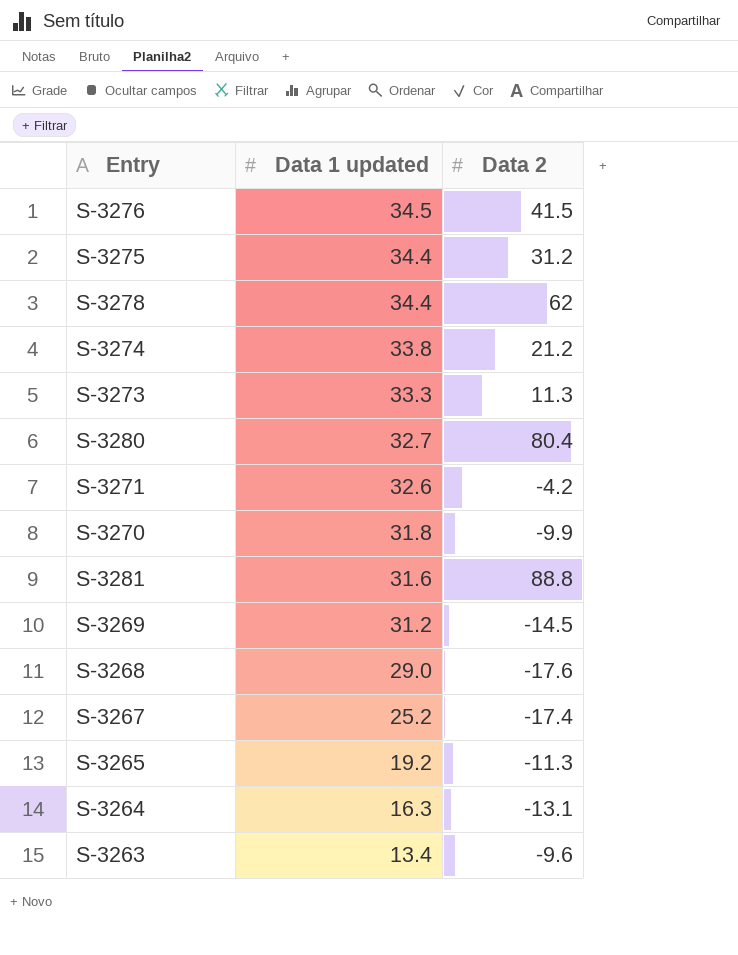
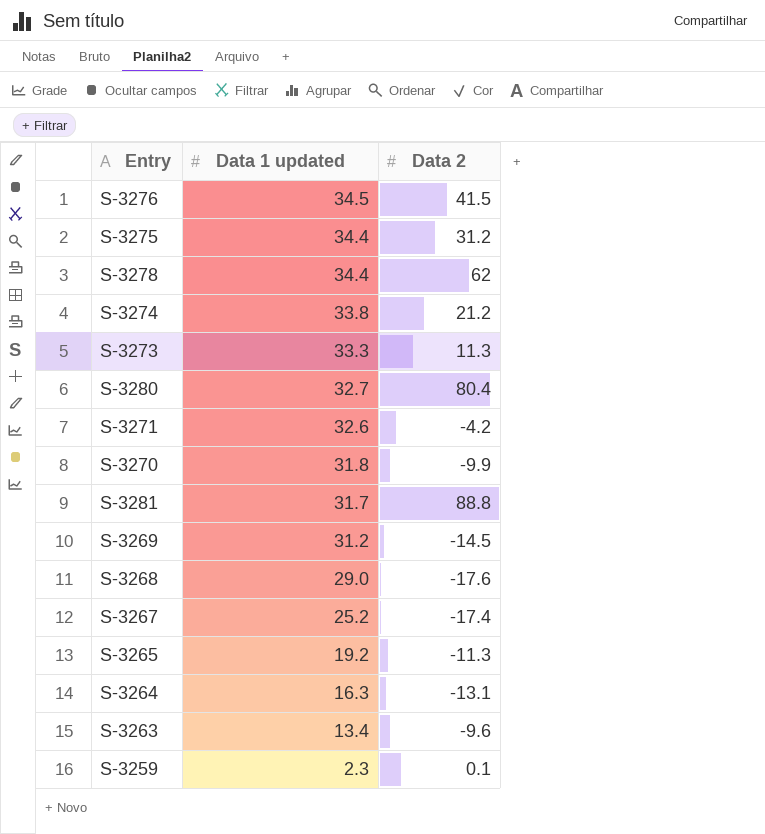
S-3281 | Data 1 updated: 31.6 -> 31.7
row S-3259: none -> 2.3 | 0.1

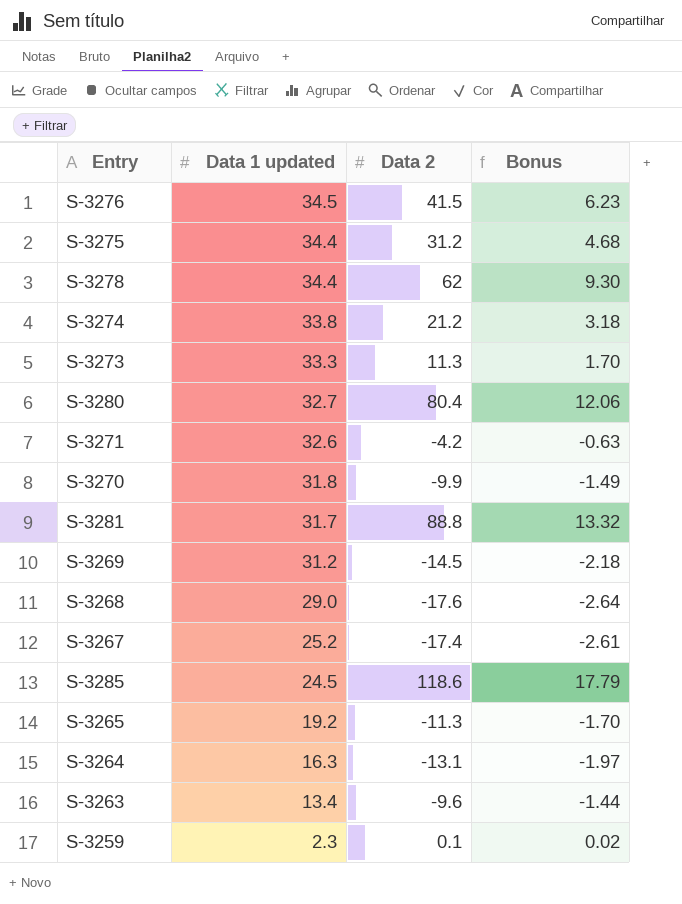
column Bonus | formula: none -> [Data 2] * 0.15
row S-3285: none -> 24.5 | 118.6 | 17.79

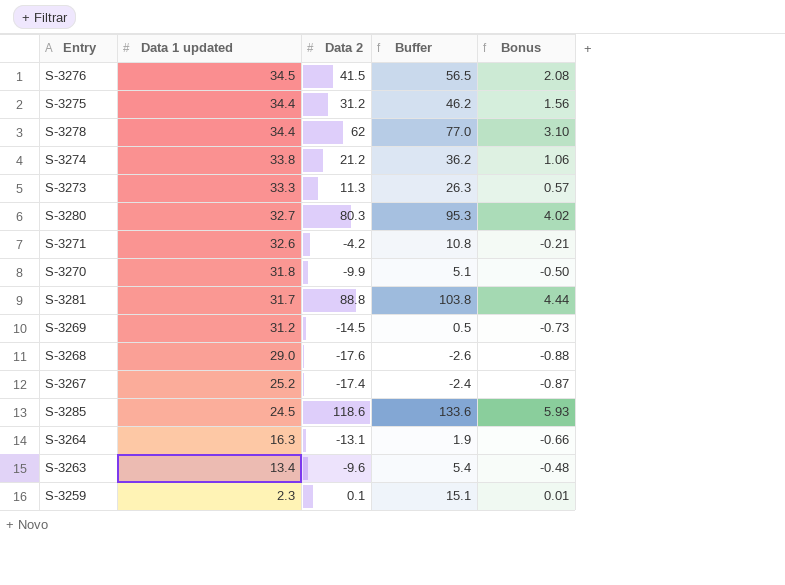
column Buffer | formula: none -> [Data 2] + 15
column Bonus | formula: [Data 2] * 0.15 -> [Data 2] * 0.05
row S-3265: 19.2 | -11.3 | -1.70 -> none
S-3280 | Data 2: 80.4 -> 80.3

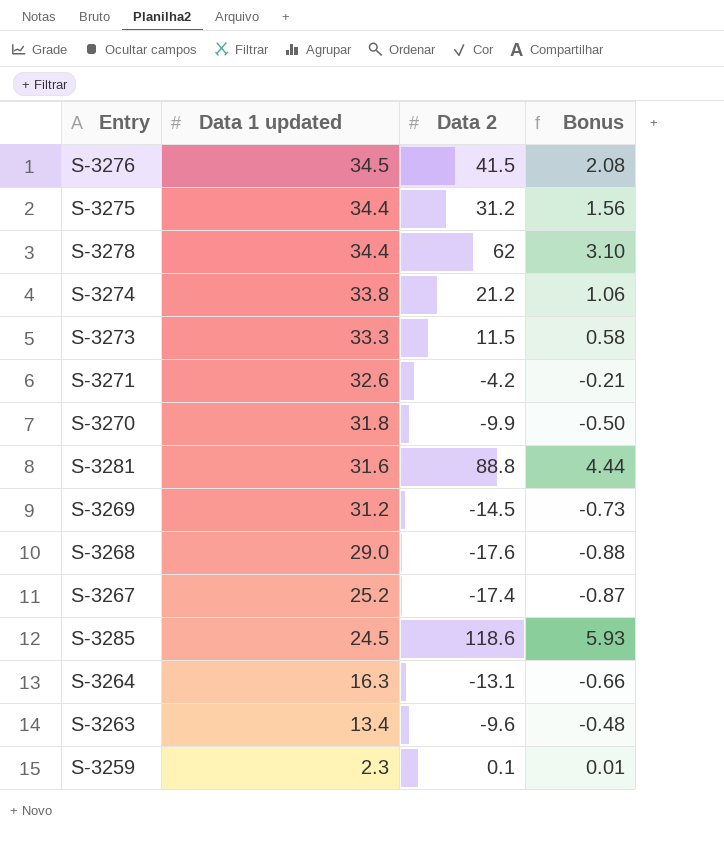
column Buffer | formula: [Data 2] + 15 -> none
row S-3280: 32.7 | 80.3 | 95.3 | 4.02 -> none
S-3273 | Data 2: 11.3 -> 11.5
S-3273 | Bonus: 0.57 -> 0.58
S-3281 | Data 1 updated: 31.7 -> 31.6

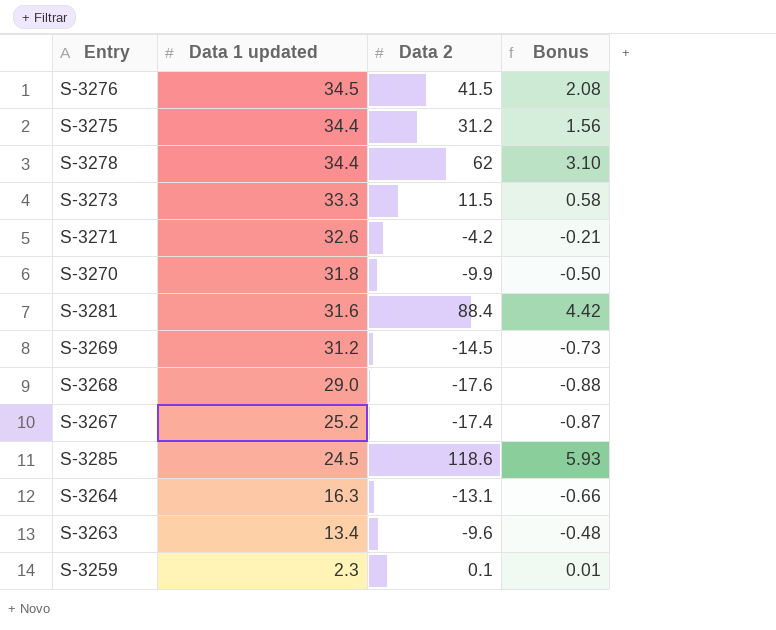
row S-3274: 33.8 | 21.2 | 1.06 -> none
S-3281 | Data 2: 88.8 -> 88.4
S-3281 | Bonus: 4.44 -> 4.42

